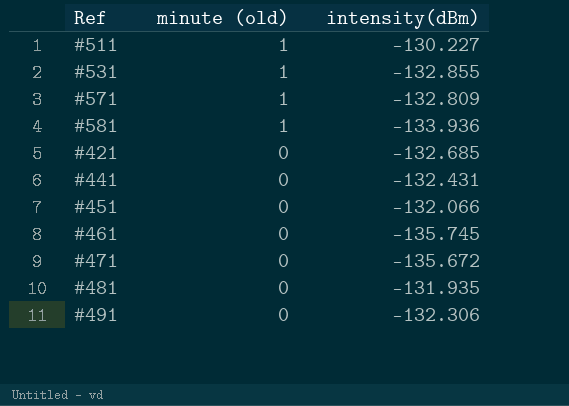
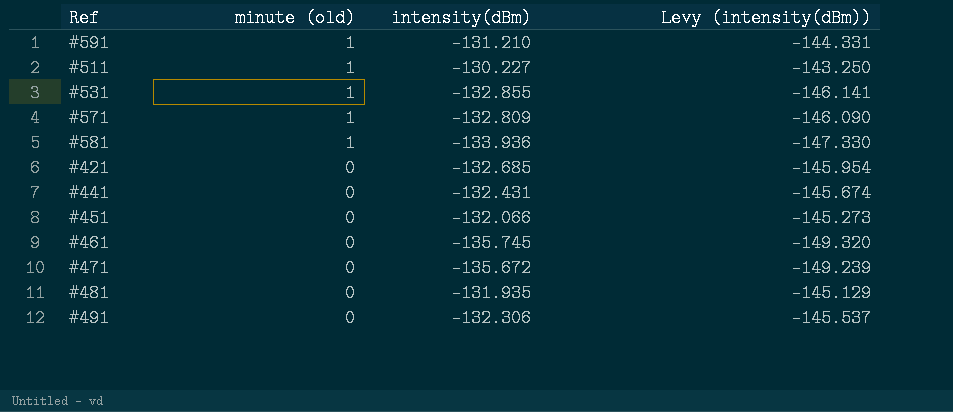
column Levy (intensity(dBm)) | formula: none -> [intensity(dBm)] * 1.1
row #591: none -> 1 | -131.210 | -144.331

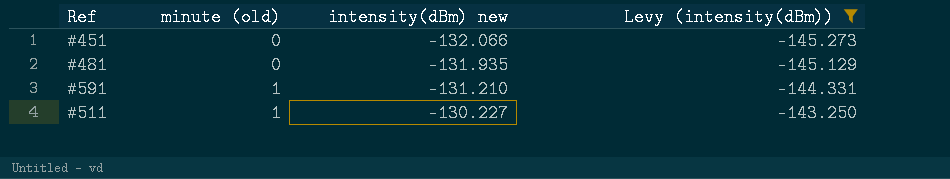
filter: none -> Levy (intensity(dBm)) >= -145.273
row order: minute (old) descending -> minute (old) ascending
column name: intensity(dBm) -> intensity(dBm) new

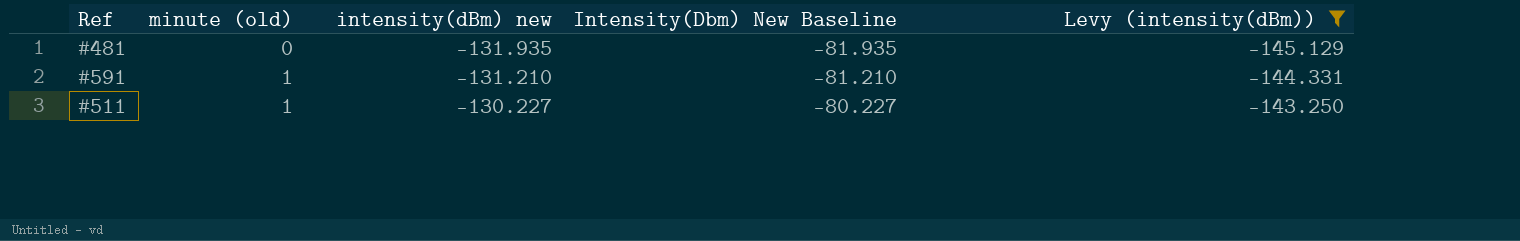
column Intensity(Dbm) New Baseline | formula: none -> [intensity(dBm) new] + 50
row #451: 0 | -132.066 | -145.273 -> none

